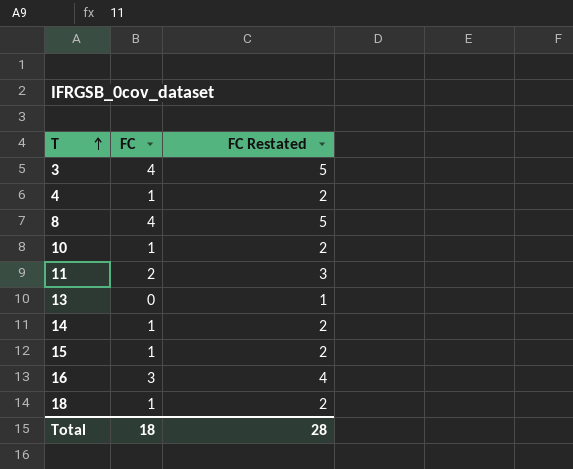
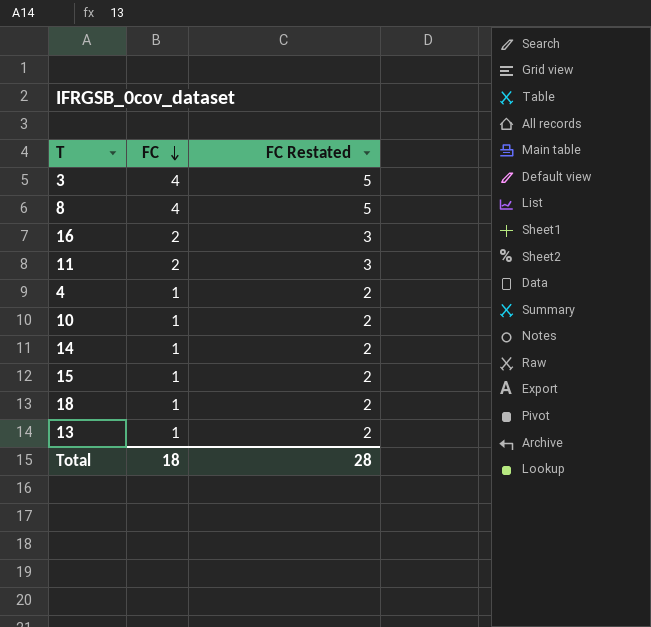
row order: T ascending -> FC descending
16 | FC: 3 -> 2
16 | FC Restated: 4 -> 3
13 | FC: 0 -> 1
13 | FC Restated: 1 -> 2

